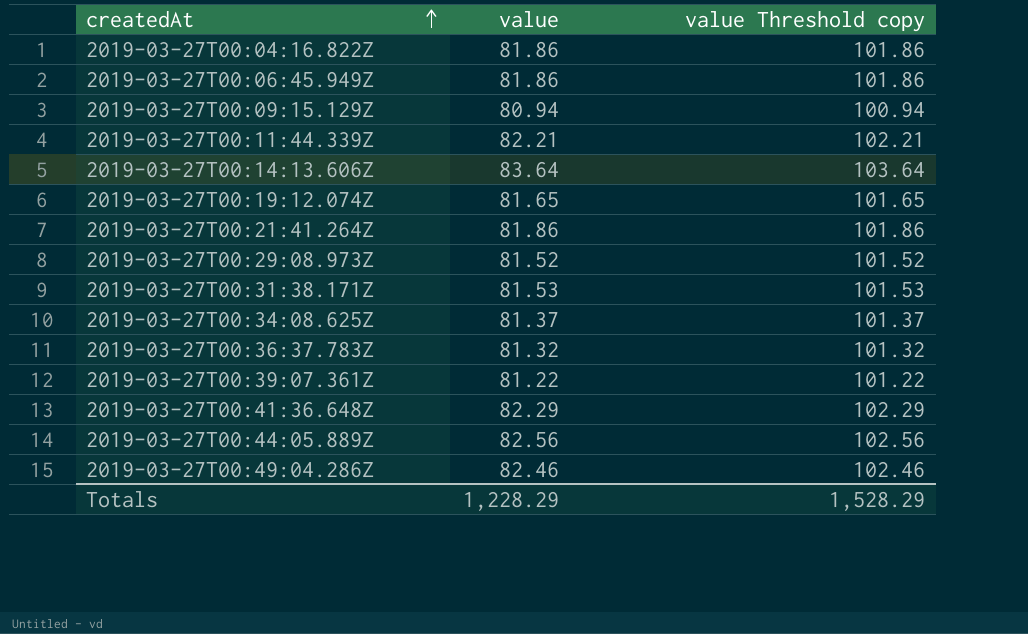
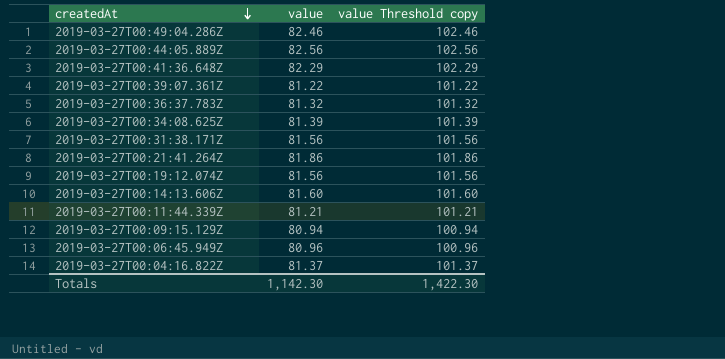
row order: createdAt ascending -> createdAt descending
row 2019-03-27T00:29:08.973Z: 81.52 | 101.52 -> none
2019-03-27T00:34:08.625Z | value: 81.37 -> 81.39
2019-03-27T00:34:08.625Z | value Threshold copy: 101.37 -> 101.39
2019-03-27T00:31:38.171Z | value: 81.53 -> 81.56
2019-03-27T00:31:38.171Z | value Threshold copy: 101.53 -> 101.56
2019-03-27T00:19:12.074Z | value: 81.65 -> 81.56
2019-03-27T00:19:12.074Z | value Threshold copy: 101.65 -> 101.56
2019-03-27T00:14:13.606Z | value: 83.64 -> 81.60
2019-03-27T00:14:13.606Z | value Threshold copy: 103.64 -> 101.60
2019-03-27T00:11:44.339Z | value: 82.21 -> 81.21
2019-03-27T00:11:44.339Z | value Threshold copy: 102.21 -> 101.21
2019-03-27T00:06:45.949Z | value: 81.86 -> 80.96
2019-03-27T00:06:45.949Z | value Threshold copy: 101.86 -> 100.96
2019-03-27T00:04:16.822Z | value: 81.86 -> 81.37
2019-03-27T00:04:16.822Z | value Threshold copy: 101.86 -> 101.37
Totals | value: 1,228.29 -> 1,142.30
Totals | value Threshold copy: 1,528.29 -> 1,422.30

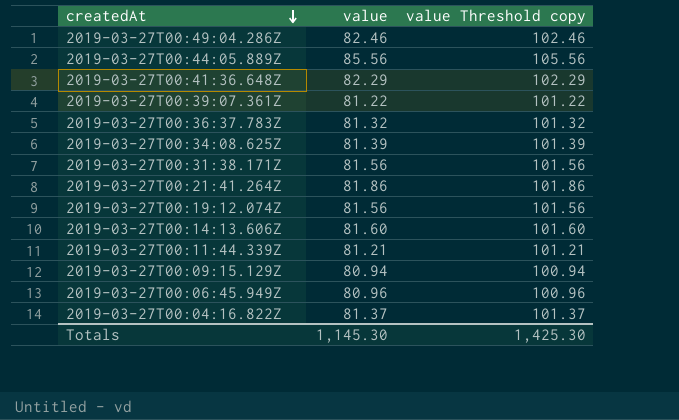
2019-03-27T00:44:05.889Z | value: 82.56 -> 85.56
2019-03-27T00:44:05.889Z | value Threshold copy: 102.56 -> 105.56
Totals | value: 1,142.30 -> 1,145.30
Totals | value Threshold copy: 1,422.30 -> 1,425.30

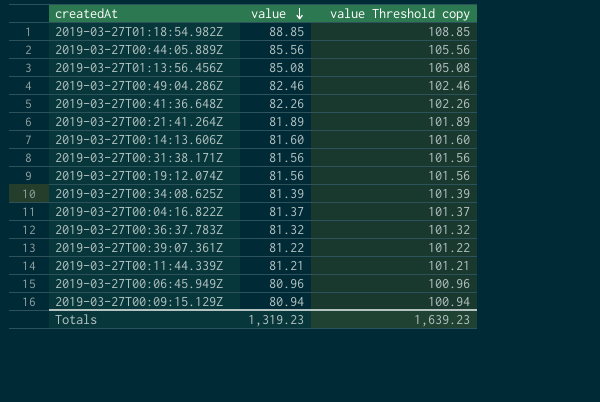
row order: createdAt descending -> value descending
row 2019-03-27T01:18:54.982Z: none -> 88.85 | 108.85
row 2019-03-27T01:13:56.456Z: none -> 85.08 | 105.08
2019-03-27T00:41:36.648Z | value: 82.29 -> 82.26
2019-03-27T00:41:36.648Z | value Threshold copy: 102.29 -> 102.26
2019-03-27T00:21:41.264Z | value: 81.86 -> 81.89
2019-03-27T00:21:41.264Z | value Threshold copy: 101.86 -> 101.89
Totals | value: 1,145.30 -> 1,319.23
Totals | value Threshold copy: 1,425.30 -> 1,639.23

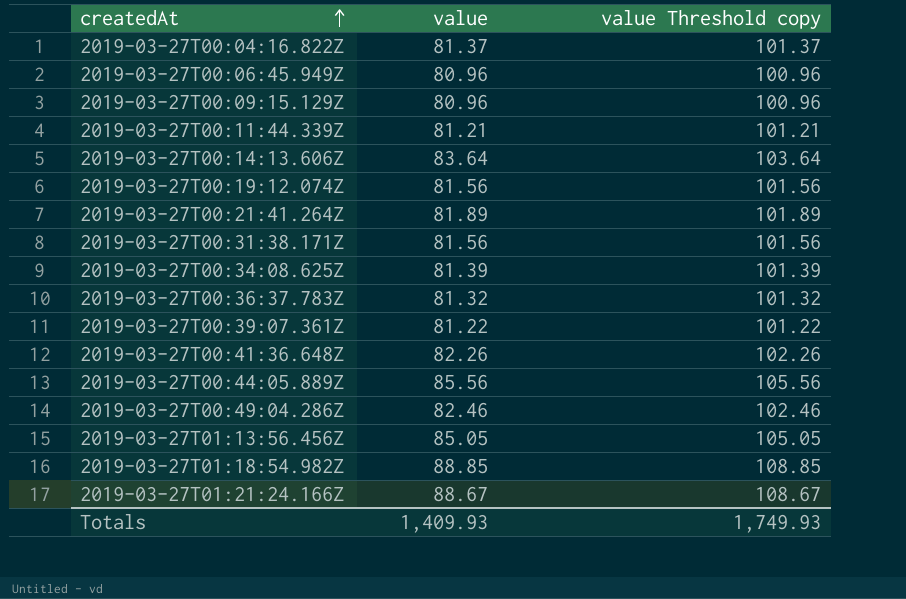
row order: value descending -> createdAt ascending
2019-03-27T00:09:15.129Z | value: 80.94 -> 80.96
2019-03-27T00:09:15.129Z | value Threshold copy: 100.94 -> 100.96
2019-03-27T00:14:13.606Z | value: 81.60 -> 83.64
2019-03-27T00:14:13.606Z | value Threshold copy: 101.60 -> 103.64
2019-03-27T01:13:56.456Z | value: 85.08 -> 85.05
2019-03-27T01:13:56.456Z | value Threshold copy: 105.08 -> 105.05
row 2019-03-27T01:21:24.166Z: none -> 88.67 | 108.67
Totals | value: 1,319.23 -> 1,409.93
Totals | value Threshold copy: 1,639.23 -> 1,749.93

